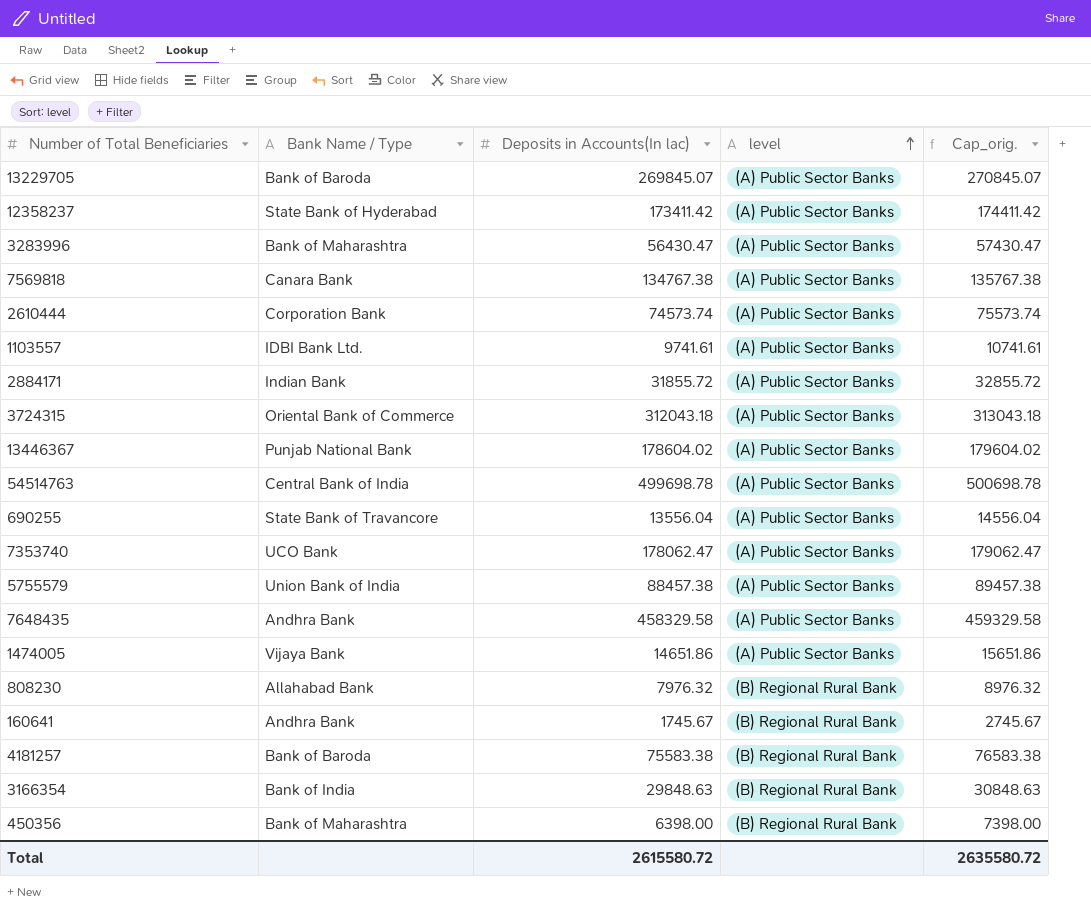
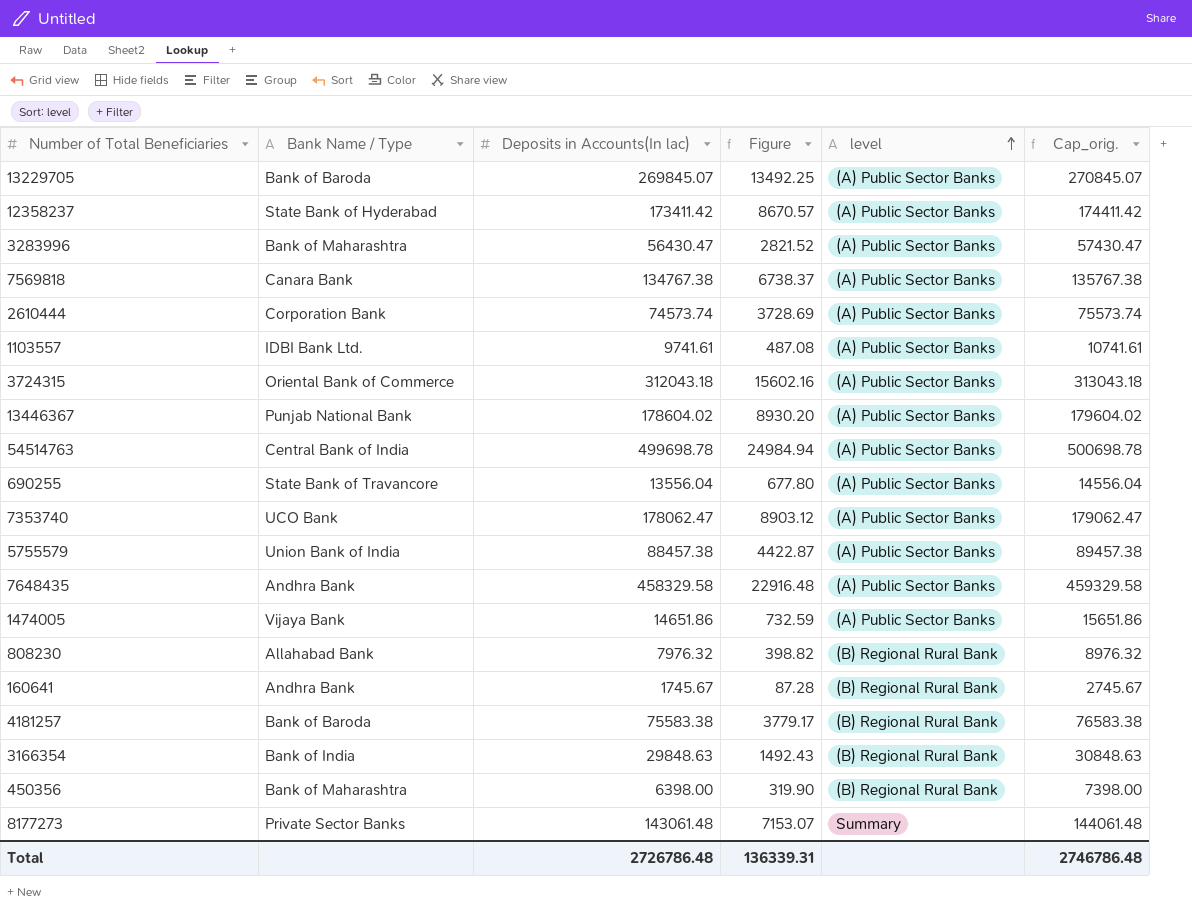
column Figure | formula: none -> [Deposits in Accounts(In lac)] * 0.05
row 2884171: Indian Bank | 31855.72 | (A) Public Sector Banks | 32855.72 -> none
row 8177273: none -> Private Sector Banks | 143061.48 | 7153.07 | Summary | 144061.48
Total | Deposits in Accounts(In lac): 2615580.72 -> 2726786.48
Total | Cap_orig.: 2635580.72 -> 2746786.48

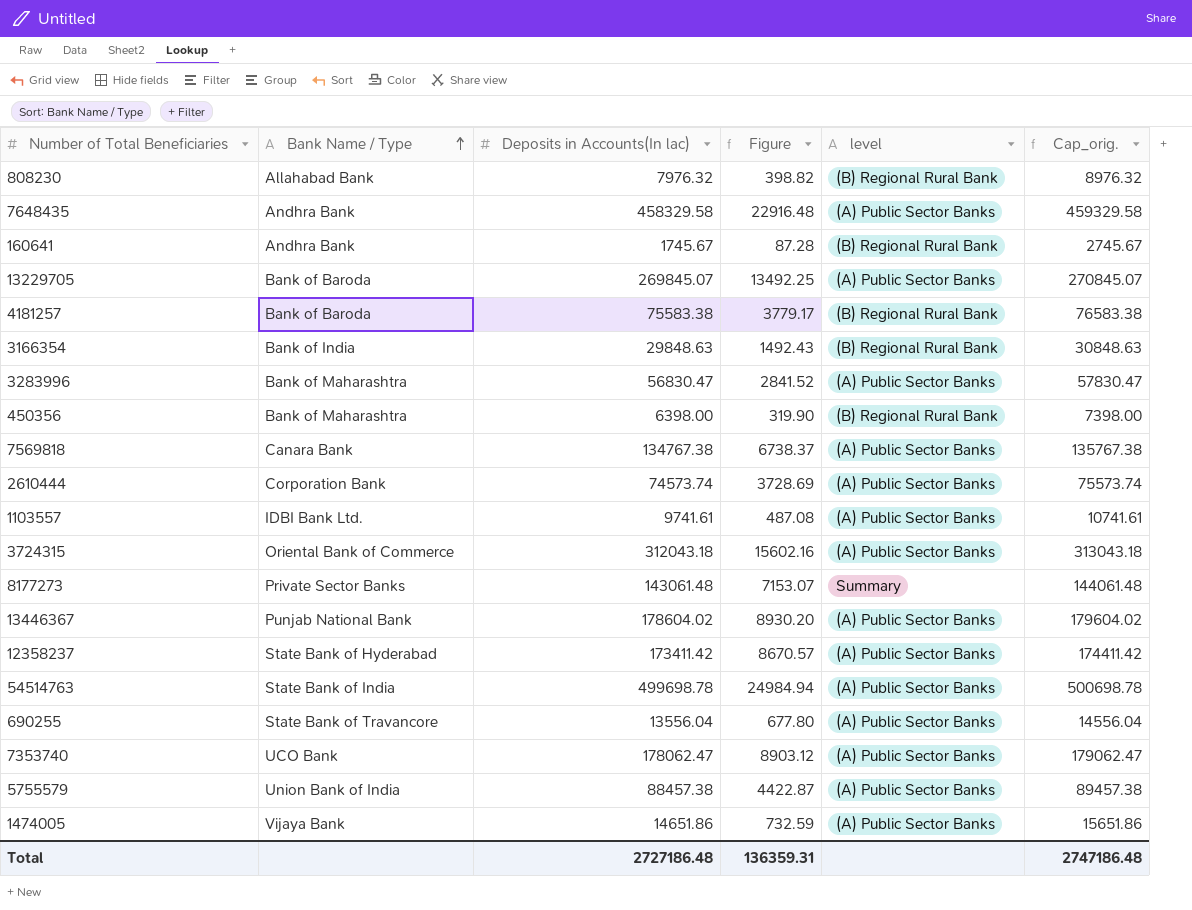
row order: level ascending -> Bank Name / Type ascending
3283996 | Deposits in Accounts(In lac): 56430.47 -> 56830.47
3283996 | Figure: 2821.52 -> 2841.52
3283996 | Cap_orig.: 57430.47 -> 57830.47
54514763 | Bank Name / Type: Central Bank of India -> State Bank of India
Total | Deposits in Accounts(In lac): 2726786.48 -> 2727186.48
Total | Figure: 136339.31 -> 136359.31
Total | Cap_orig.: 2746786.48 -> 2747186.48

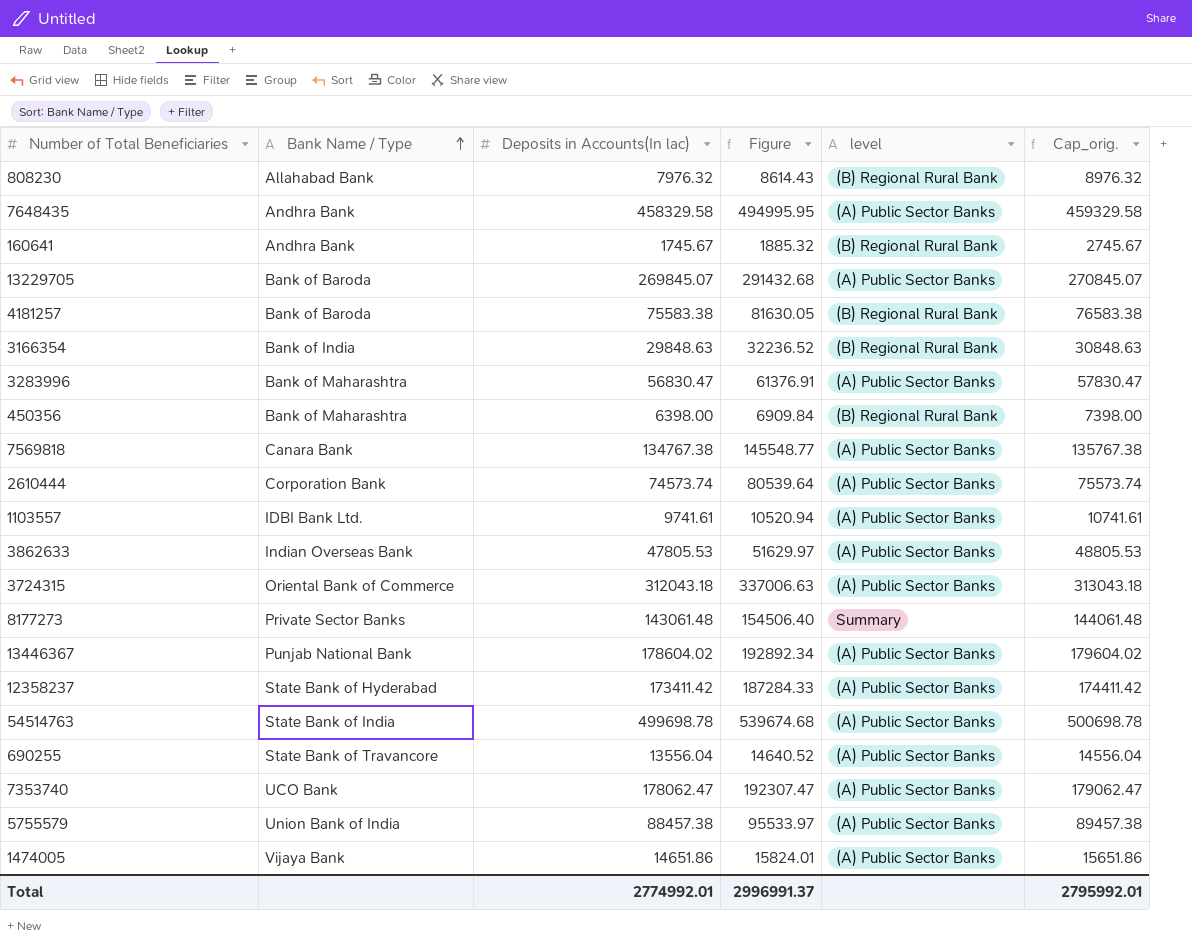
column Figure | formula: [Deposits in Accounts(In lac)] * 0.05 -> [Deposits in Accounts(In lac)] * 1.08
row 3862633: none -> Indian Overseas Bank | 47805.53 | 51629.97 | (A) Public Sector Banks | 48805.53
Total | Deposits in Accounts(In lac): 2727186.48 -> 2774992.01
Total | Figure: 136359.31 -> 2996991.37
Total | Cap_orig.: 2747186.48 -> 2795992.01

